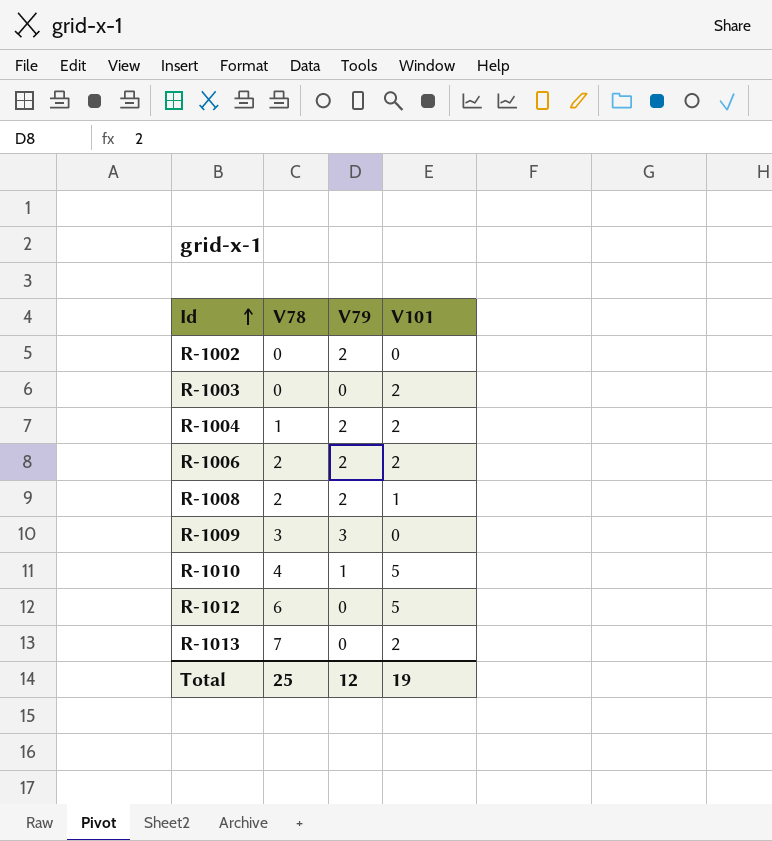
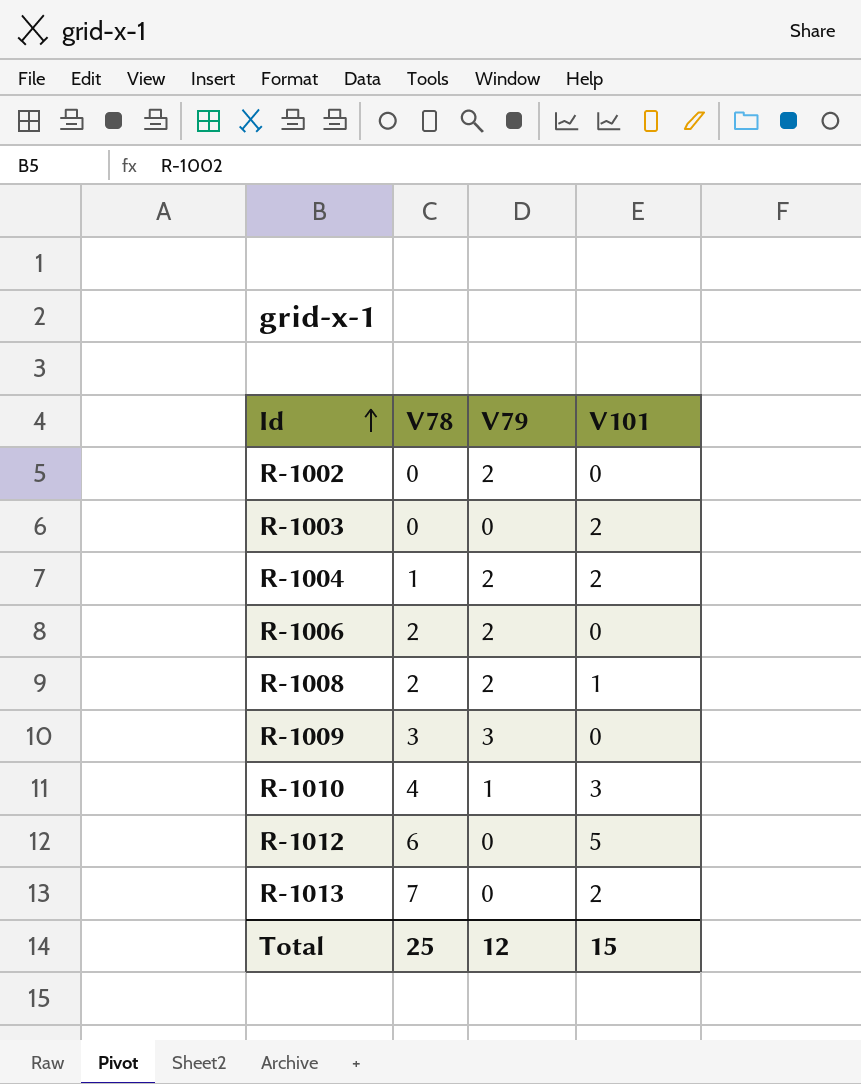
R-1006 | V101: 2 -> 0
R-1010 | V101: 5 -> 3
Total | V101: 19 -> 15

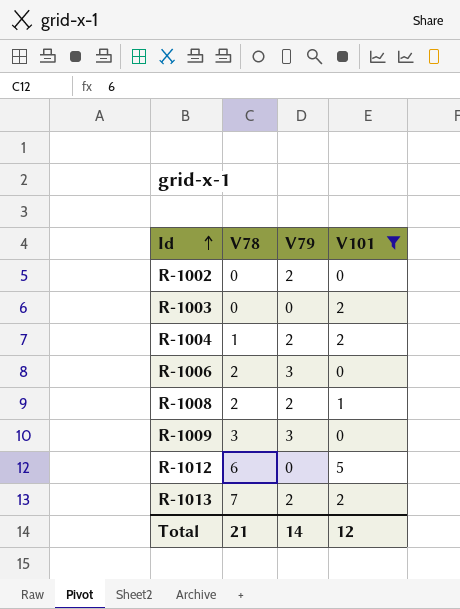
filter: none -> V101 != 3
R-1006 | V79: 2 -> 3
R-1013 | V79: 0 -> 2
Total | V78: 25 -> 21
Total | V79: 12 -> 14
Total | V101: 15 -> 12

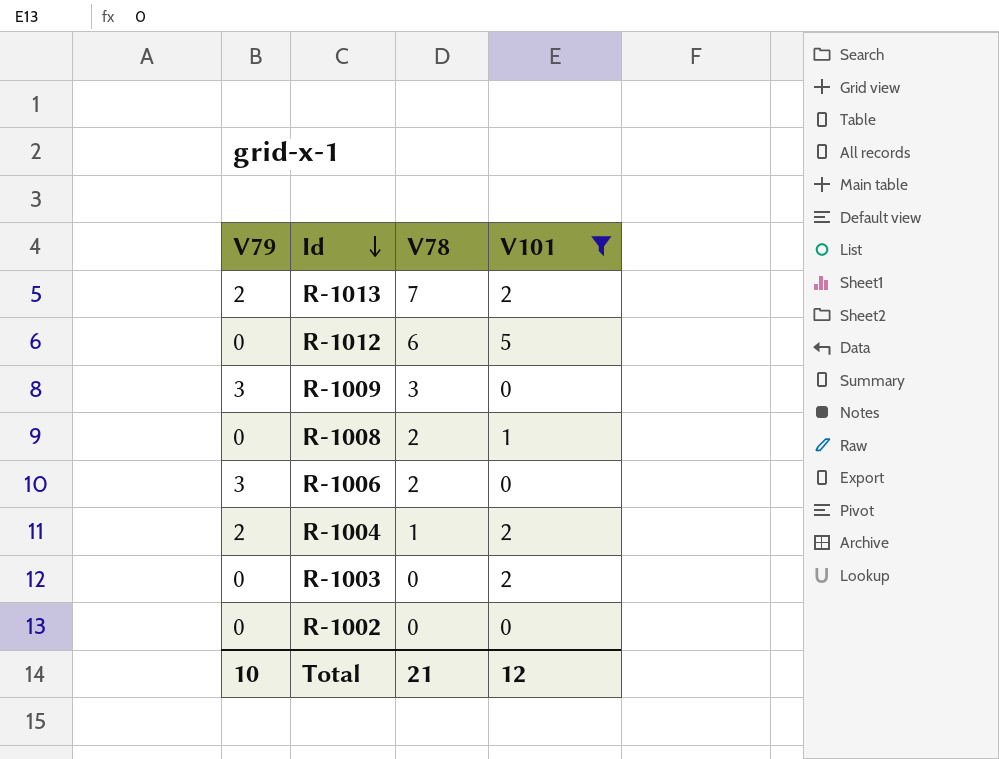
row order: Id ascending -> Id descending
column V79 | position: 3 -> 1
R-1008 | V79: 2 -> 0
R-1002 | V79: 2 -> 0
Total | V79: 14 -> 10

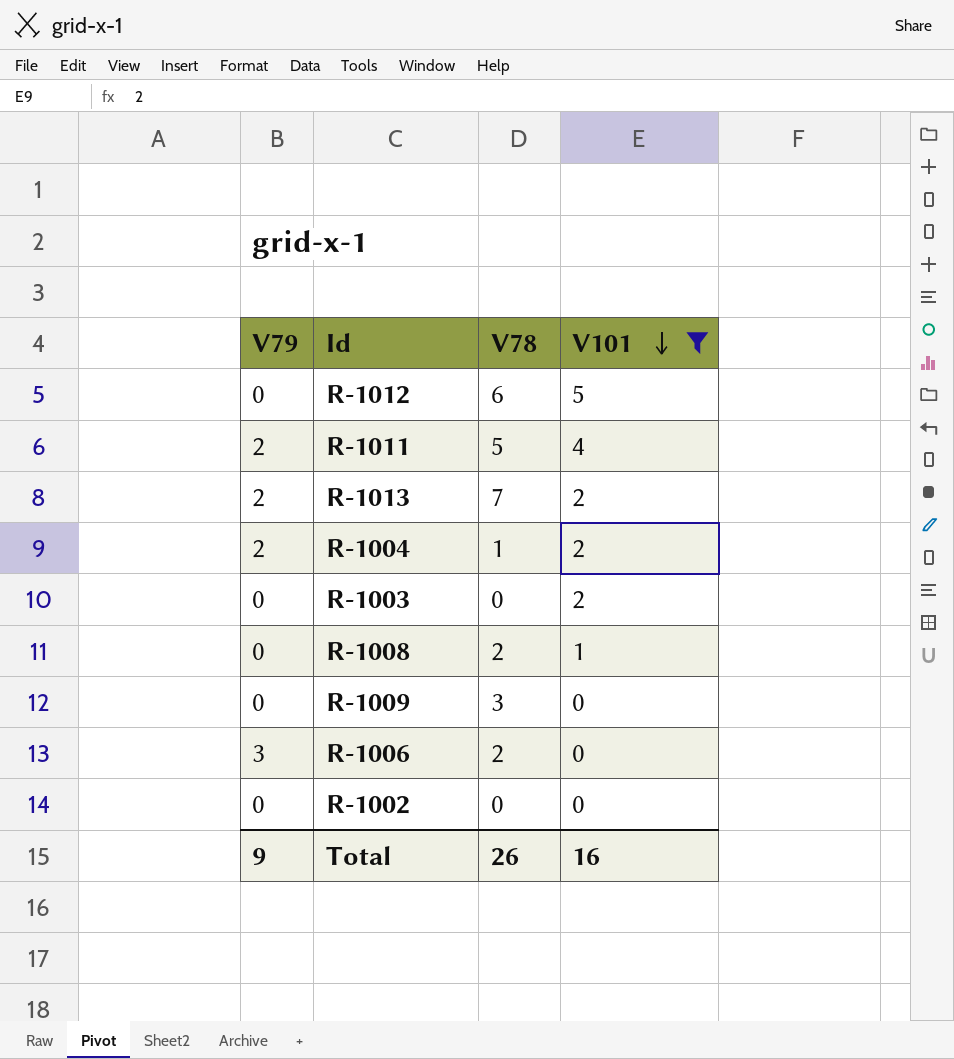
row order: Id descending -> V101 descending
row R-1011: none -> 2 | 5 | 4
R-1009 | V79: 3 -> 0
Total | V79: 10 -> 9
Total | V78: 21 -> 26
Total | V101: 12 -> 16

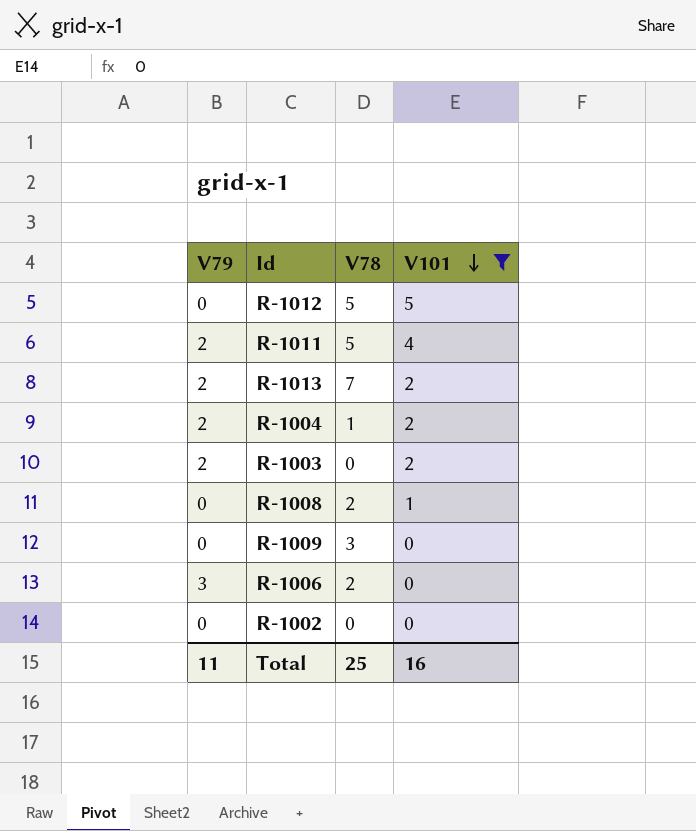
R-1012 | V78: 6 -> 5
R-1003 | V79: 0 -> 2
Total | V79: 9 -> 11
Total | V78: 26 -> 25

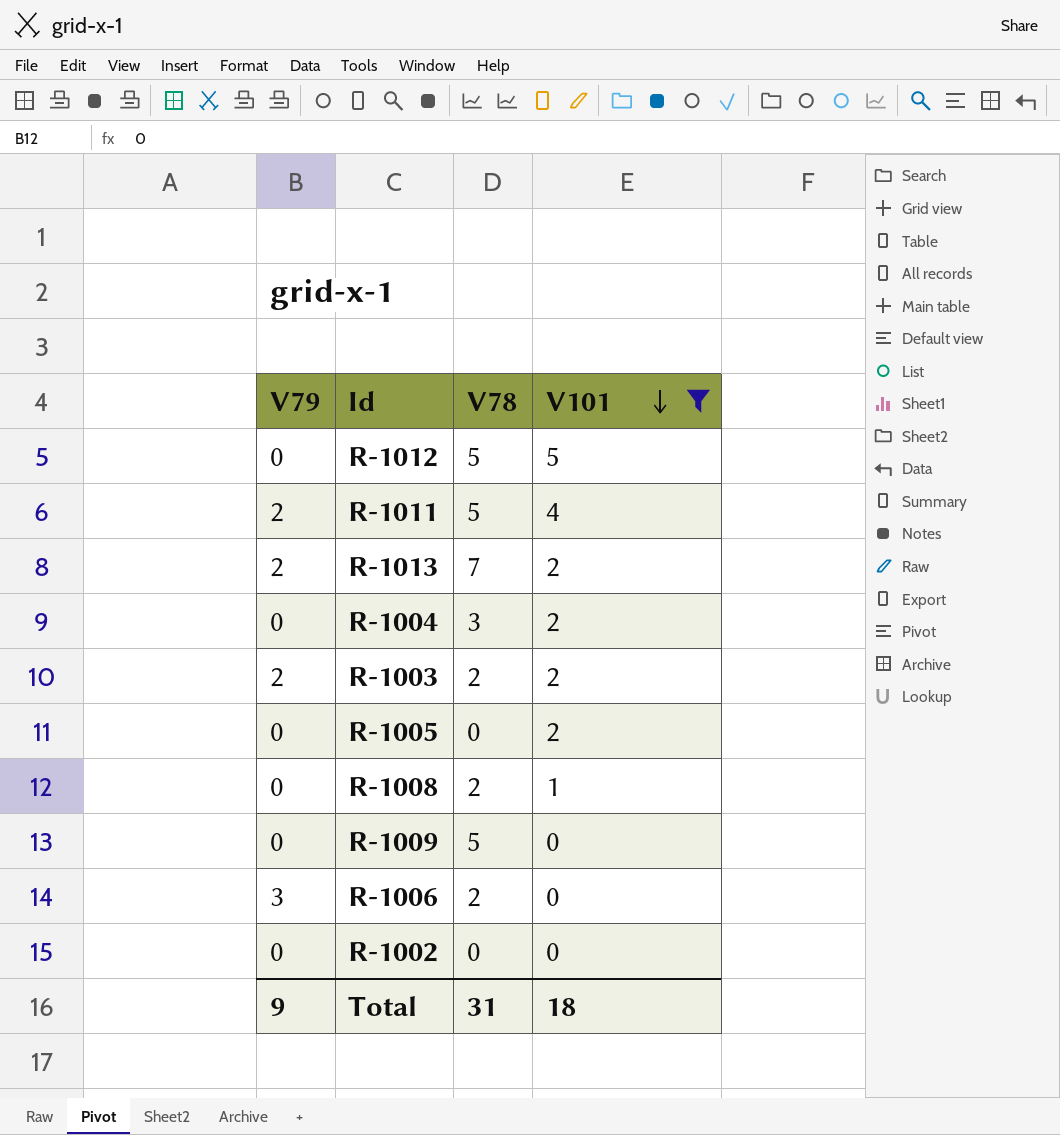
R-1004 | V79: 2 -> 0
R-1004 | V78: 1 -> 3
R-1003 | V78: 0 -> 2
row R-1005: none -> 0 | 0 | 2
R-1009 | V78: 3 -> 5
Total | V79: 11 -> 9
Total | V78: 25 -> 31
Total | V101: 16 -> 18

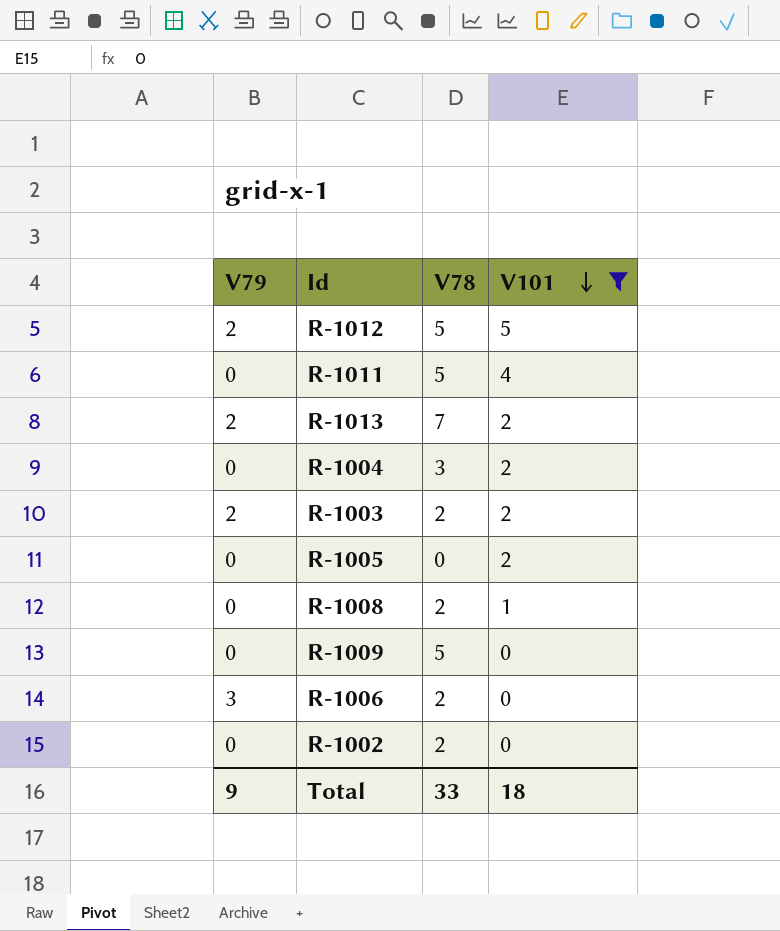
R-1012 | V79: 0 -> 2
R-1011 | V79: 2 -> 0
R-1002 | V78: 0 -> 2
Total | V78: 31 -> 33

